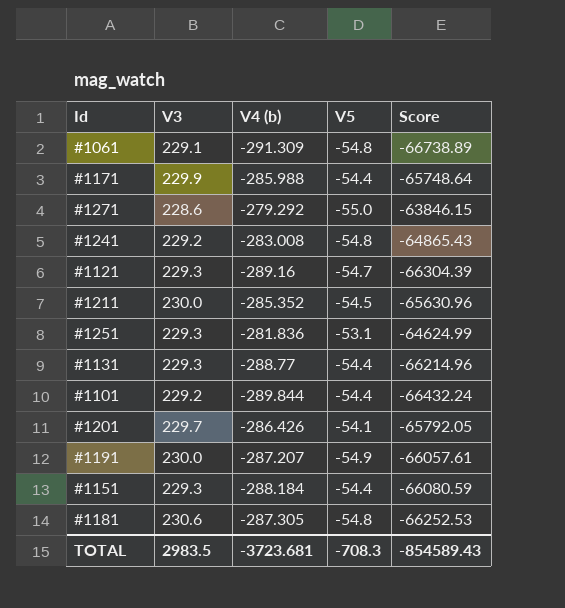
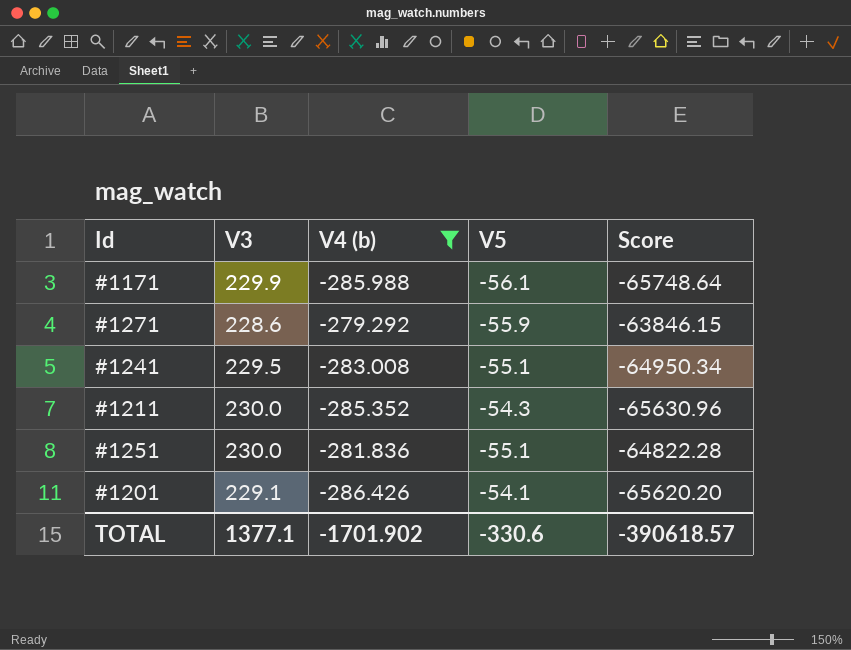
filter: none -> V4 (b) >= -286.426
#1171 | V5: -54.4 -> -56.1
#1271 | V5: -55.0 -> -55.9
#1241 | V3: 229.2 -> 229.5
#1241 | V5: -54.8 -> -55.1
#1241 | Score: -64865.43 -> -64950.34
#1211 | V5: -54.5 -> -54.3
#1251 | V3: 229.3 -> 230.0
#1251 | V5: -53.1 -> -55.1
#1251 | Score: -64624.99 -> -64822.28
#1201 | V3: 229.7 -> 229.1
#1201 | Score: -65792.05 -> -65620.20
TOTAL | V3: 2983.5 -> 1377.1
TOTAL | V4 (b): -3723.681 -> -1701.902
TOTAL | V5: -708.3 -> -330.6
TOTAL | Score: -854589.43 -> -390618.57

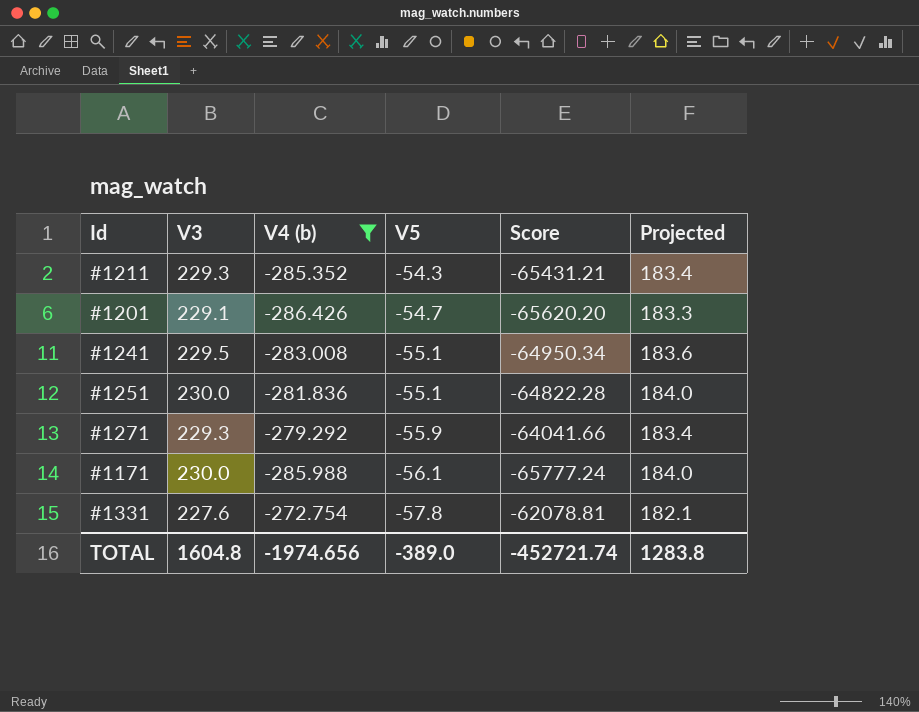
row order: none -> V5 descending
column Projected | formula: none -> [V3] * 0.8
#1211 | V3: 230.0 -> 229.3
#1211 | Score: -65630.96 -> -65431.21
#1201 | V5: -54.1 -> -54.7
#1271 | V3: 228.6 -> 229.3
#1271 | Score: -63846.15 -> -64041.66
#1171 | V3: 229.9 -> 230.0
#1171 | Score: -65748.64 -> -65777.24
row #1331: none -> 227.6 | -272.754 | -57.8 | -62078.81 | 182.1
TOTAL | V3: 1377.1 -> 1604.8
TOTAL | V4 (b): -1701.902 -> -1974.656
TOTAL | V5: -330.6 -> -389.0
TOTAL | Score: -390618.57 -> -452721.74

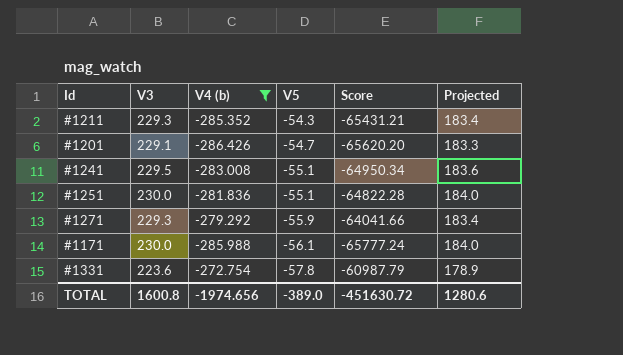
#1331 | V3: 227.6 -> 223.6
#1331 | Score: -62078.81 -> -60987.79
#1331 | Projected: 182.1 -> 178.9
TOTAL | V3: 1604.8 -> 1600.8
TOTAL | Score: -452721.74 -> -451630.72
TOTAL | Projected: 1283.8 -> 1280.6

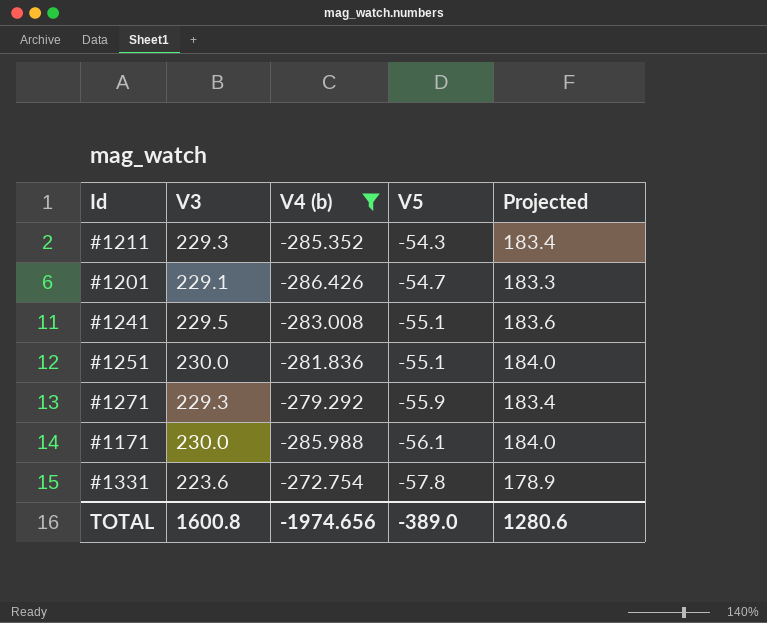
column Score | formula: [V3] * [V4 (b)] -> none

